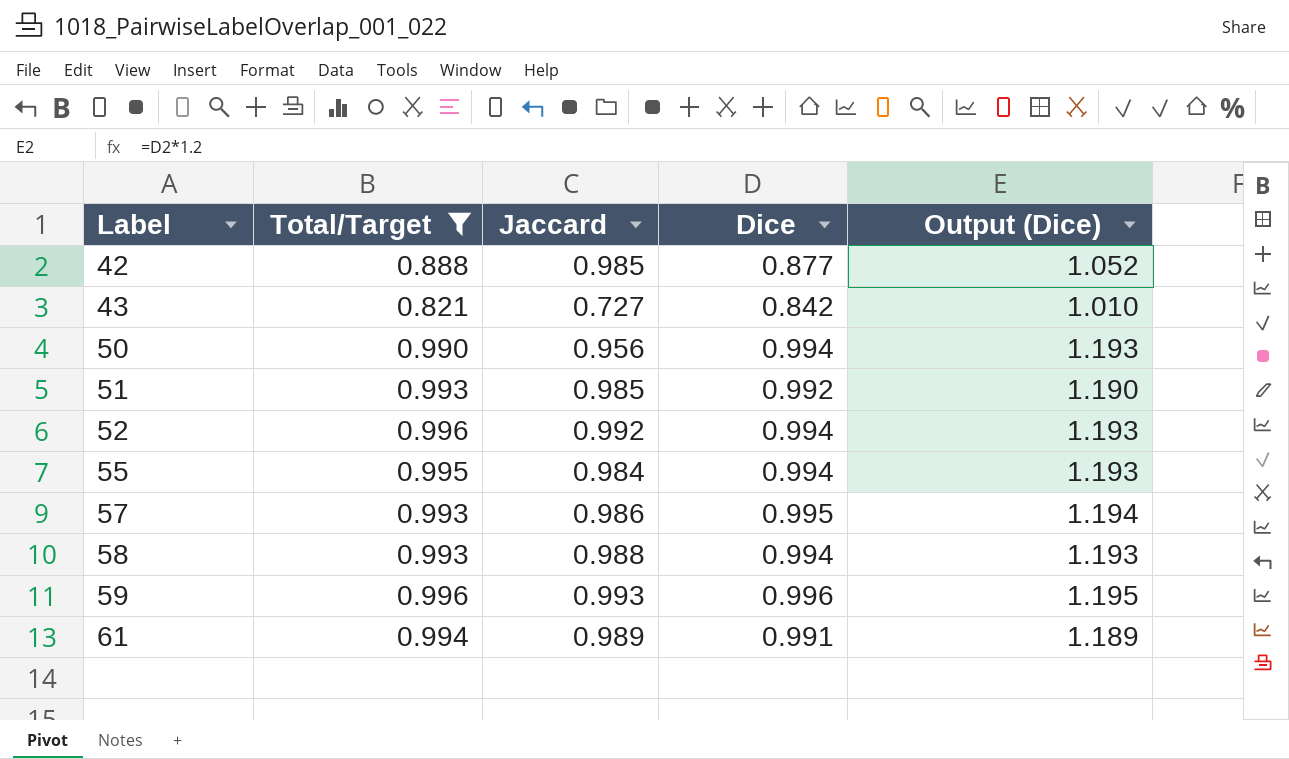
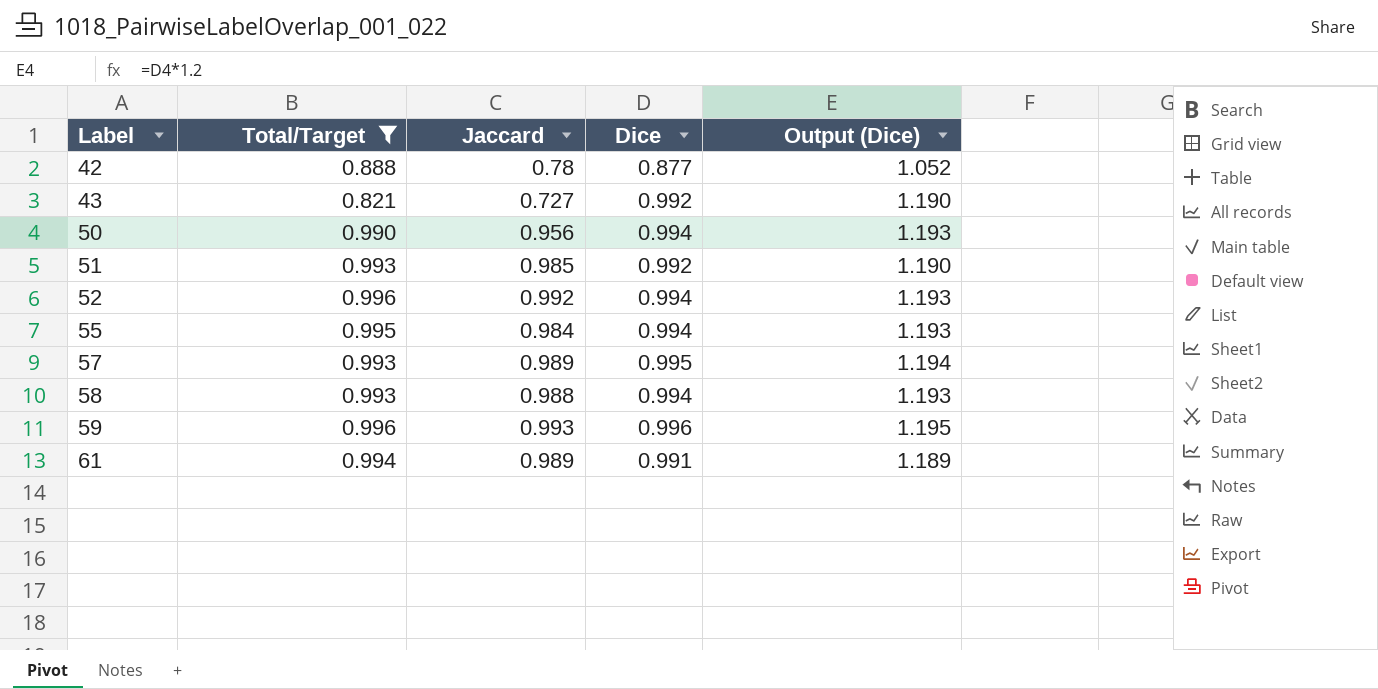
42 | Jaccard: 0.985 -> 0.78
43 | Dice: 0.842 -> 0.992
43 | Output (Dice): 1.010 -> 1.190
57 | Jaccard: 0.986 -> 0.989

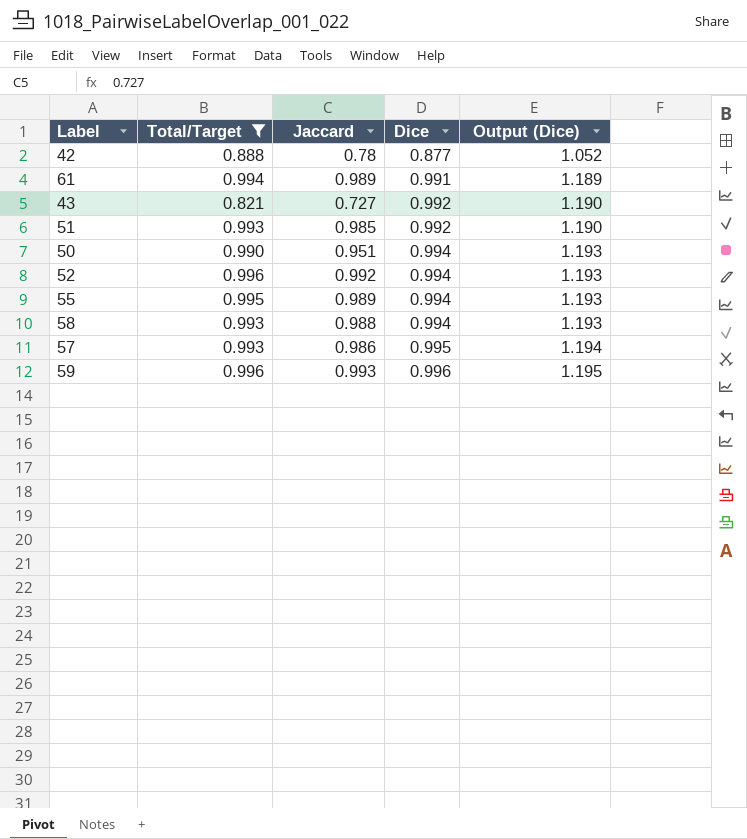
row order: Label ascending -> Dice ascending
50 | Jaccard: 0.956 -> 0.951
55 | Jaccard: 0.984 -> 0.989
57 | Jaccard: 0.989 -> 0.986

